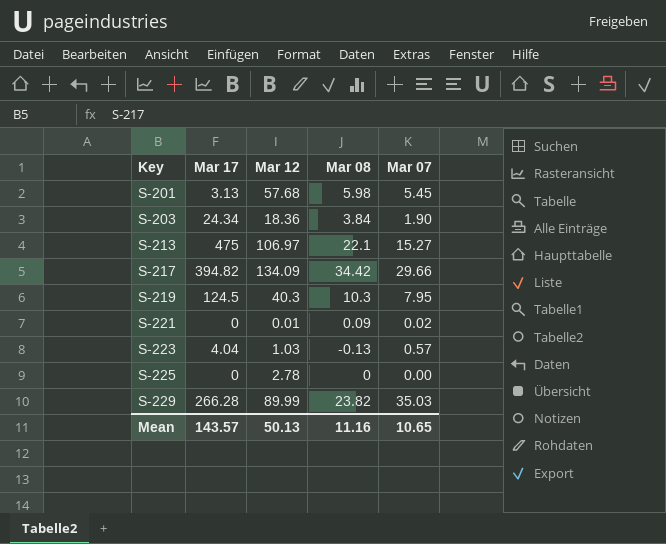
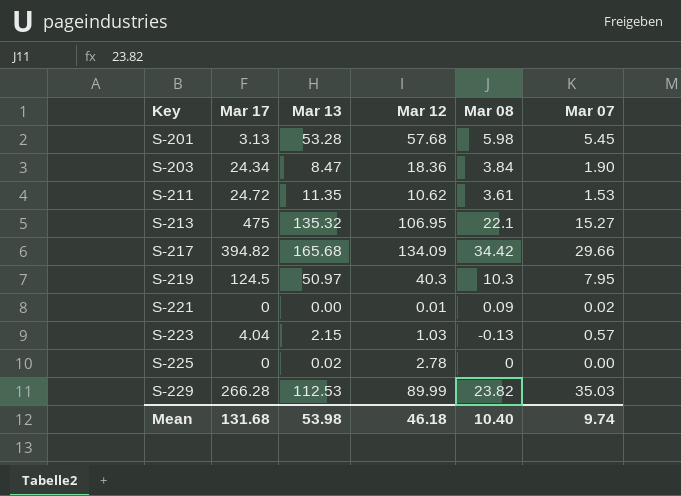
column Mar 13 | position: none -> 3
row S-211: none -> 24.72 | 11.35 | 10.62 | 3.61 | 1.53
S-213 | Mar 12: 106.97 -> 106.95
Mean | Mar 17: 143.57 -> 131.68
Mean | Mar 12: 50.13 -> 46.18
Mean | Mar 08: 11.16 -> 10.40
Mean | Mar 07: 10.65 -> 9.74

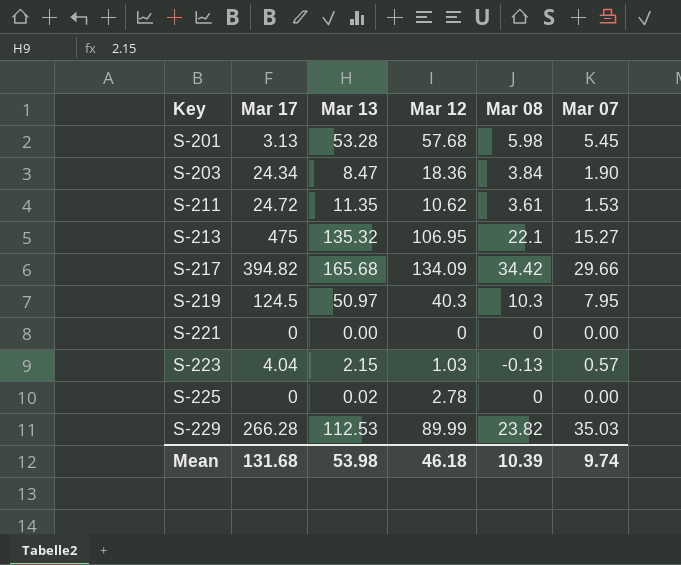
S-221 | Mar 12: 0.01 -> 0
S-221 | Mar 08: 0.09 -> 0
S-221 | Mar 07: 0.02 -> 0.00
Mean | Mar 08: 10.40 -> 10.39

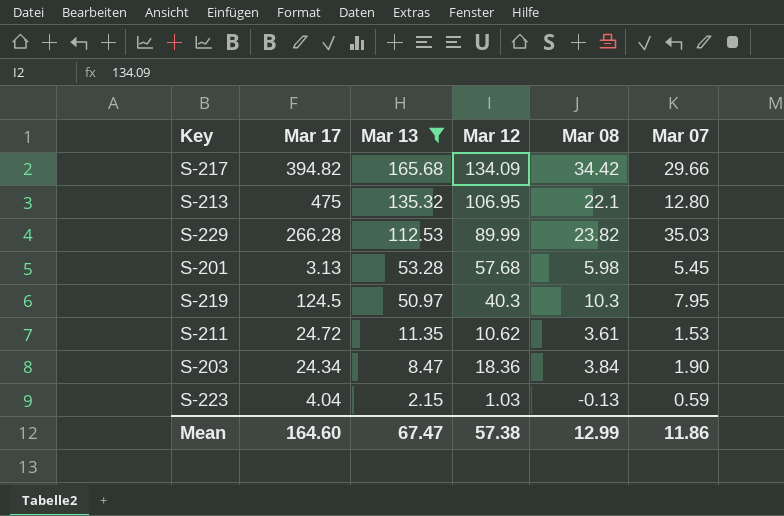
filter: none -> Mar 13 >= 2.15
row order: Key ascending -> Mar 13 descending
S-213 | Mar 07: 15.27 -> 12.80
S-223 | Mar 07: 0.57 -> 0.59
Mean | Mar 17: 131.68 -> 164.60
Mean | Mar 13: 53.98 -> 67.47
Mean | Mar 12: 46.18 -> 57.38
Mean | Mar 08: 10.39 -> 12.99
Mean | Mar 07: 9.74 -> 11.86

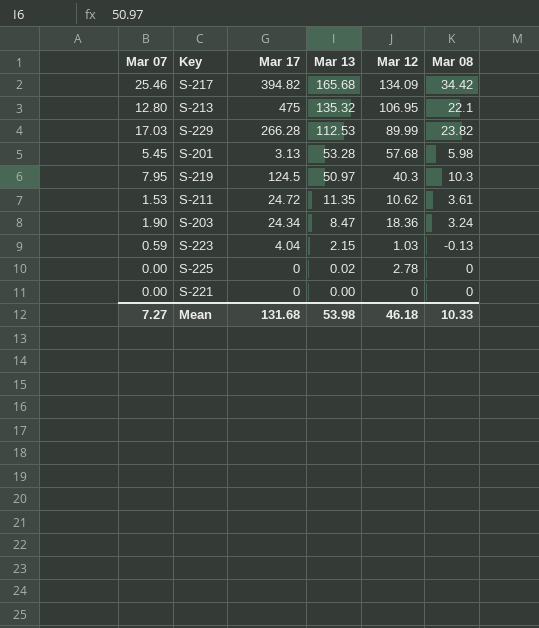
filter: Mar 13 >= 2.15 -> none
column Mar 07 | position: 6 -> 1
S-217 | Mar 07: 29.66 -> 25.46
S-229 | Mar 07: 35.03 -> 17.03
S-203 | Mar 08: 3.84 -> 3.24
Mean | Mar 07: 11.86 -> 7.27
Mean | Mar 17: 164.60 -> 131.68
Mean | Mar 13: 67.47 -> 53.98
Mean | Mar 12: 57.38 -> 46.18
Mean | Mar 08: 12.99 -> 10.33

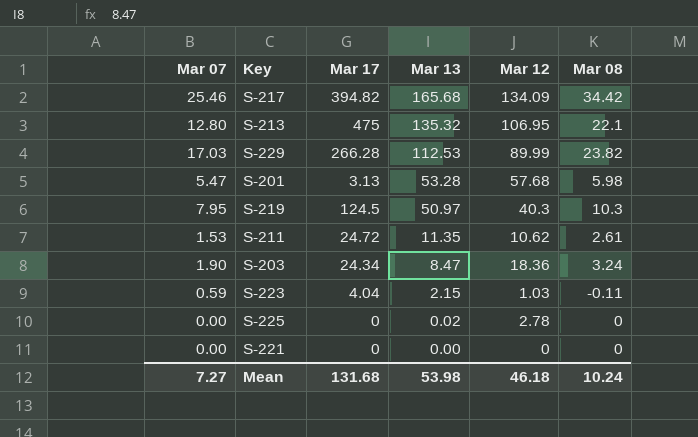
S-201 | Mar 07: 5.45 -> 5.47
S-211 | Mar 08: 3.61 -> 2.61
S-223 | Mar 08: -0.13 -> -0.11
Mean | Mar 08: 10.33 -> 10.24

